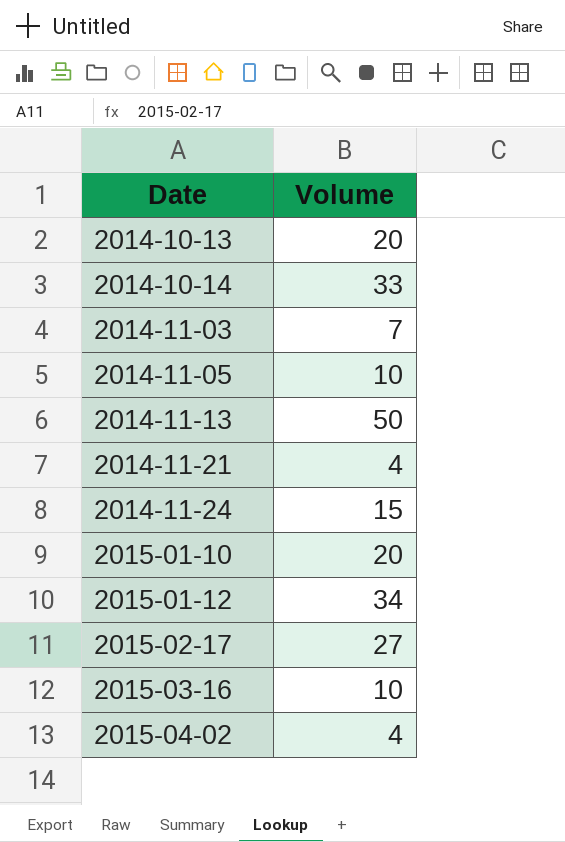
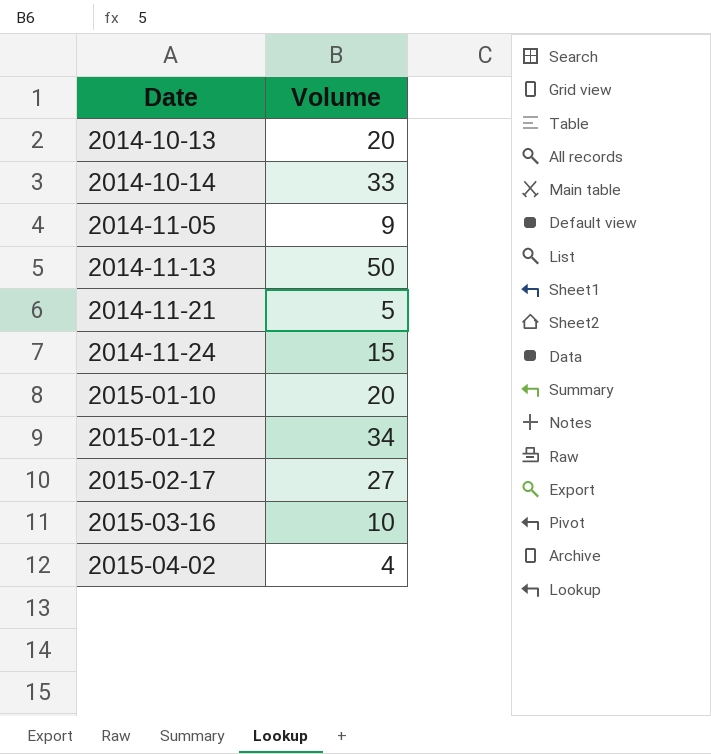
row 2014-11-03: 7 -> none
2014-11-05 | Volume: 10 -> 9
2014-11-21 | Volume: 4 -> 5

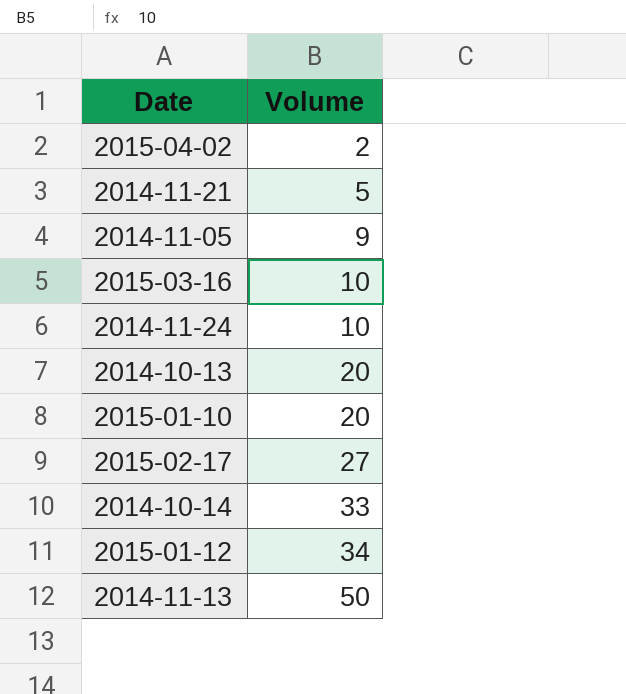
row order: Date ascending -> Volume ascending
2015-04-02 | Volume: 4 -> 2
2014-11-24 | Volume: 15 -> 10

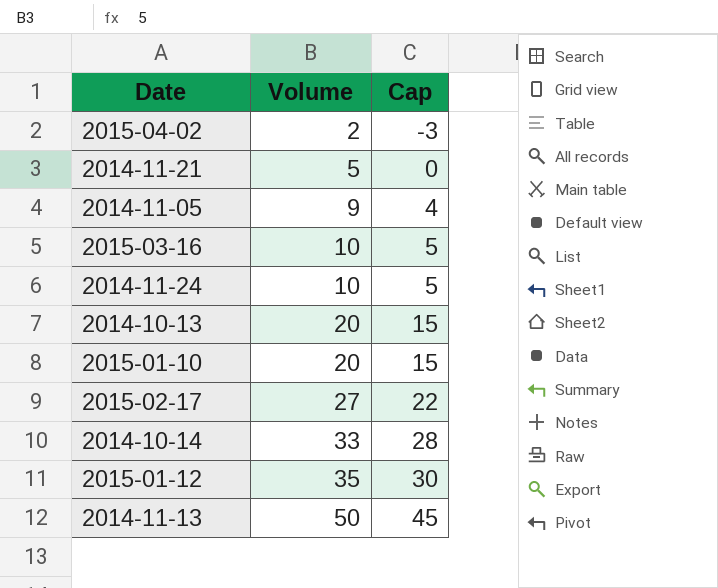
column Cap | formula: none -> [Volume] - 5
2015-01-12 | Volume: 34 -> 35

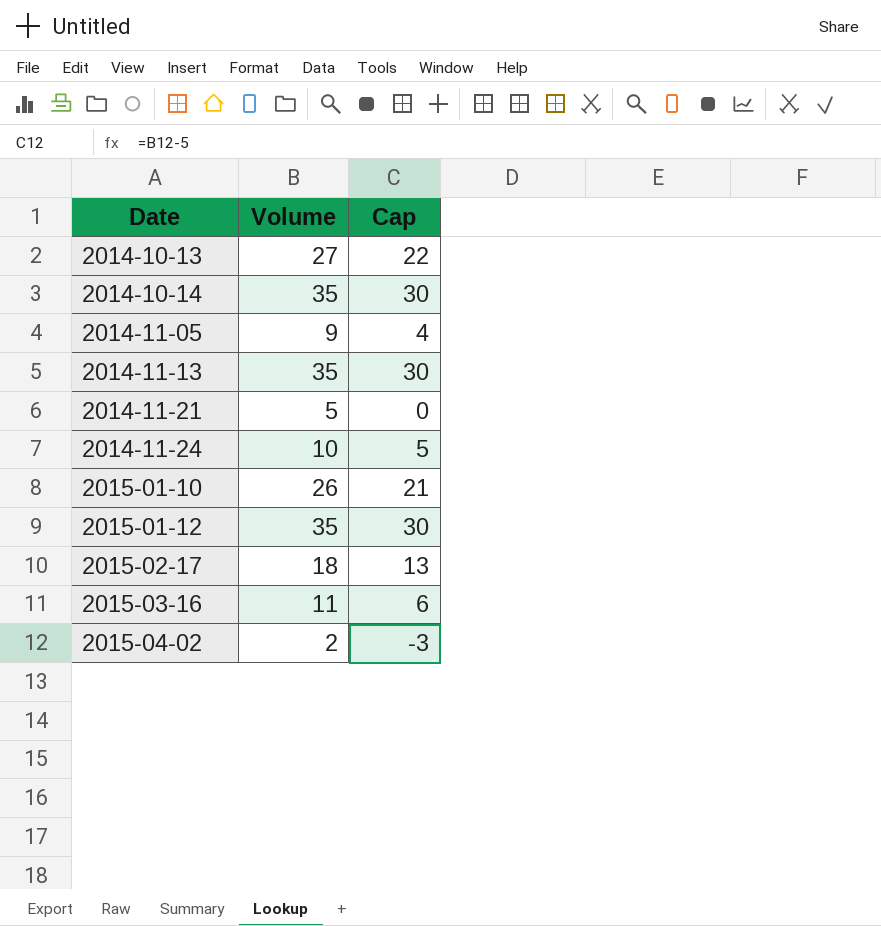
row order: Volume ascending -> Date ascending
2014-10-13 | Volume: 20 -> 27
2014-10-13 | Cap: 15 -> 22
2014-10-14 | Volume: 33 -> 35
2014-10-14 | Cap: 28 -> 30
2014-11-13 | Volume: 50 -> 35
2014-11-13 | Cap: 45 -> 30
2015-01-10 | Volume: 20 -> 26
2015-01-10 | Cap: 15 -> 21
2015-02-17 | Volume: 27 -> 18
2015-02-17 | Cap: 22 -> 13
2015-03-16 | Volume: 10 -> 11
2015-03-16 | Cap: 5 -> 6

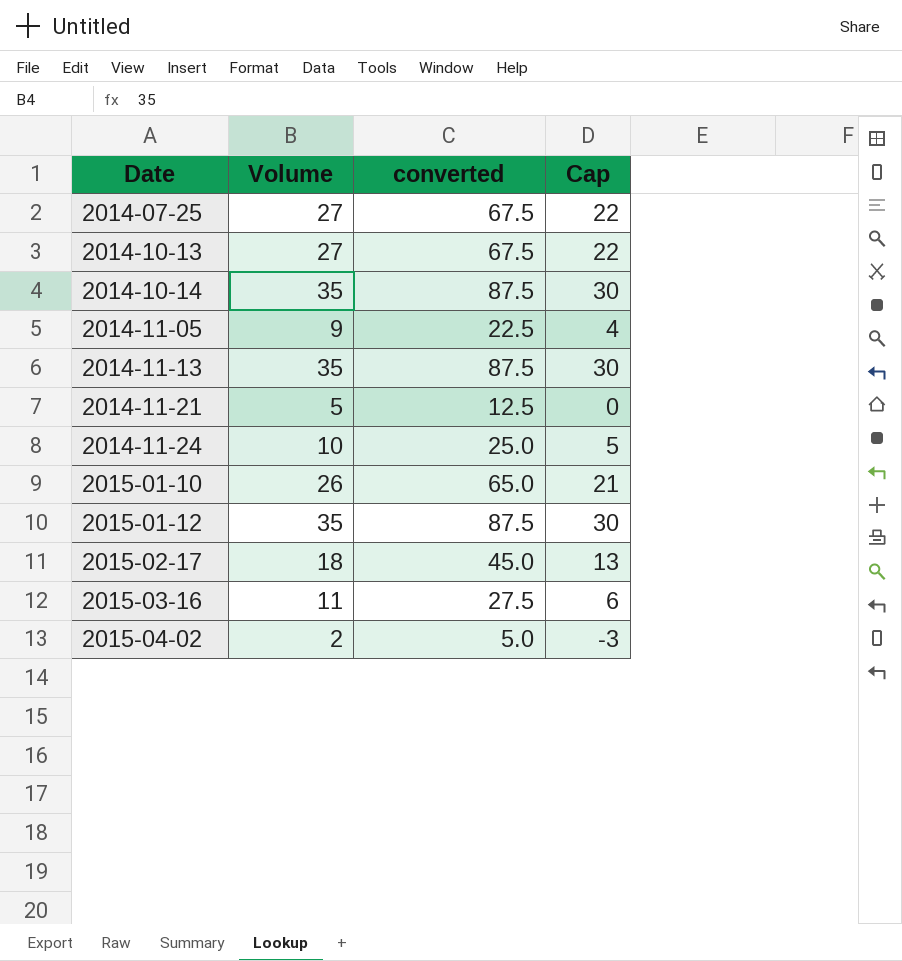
column converted | formula: none -> [Volume] * 2.5
row 2014-07-25: none -> 27 | 67.5 | 22

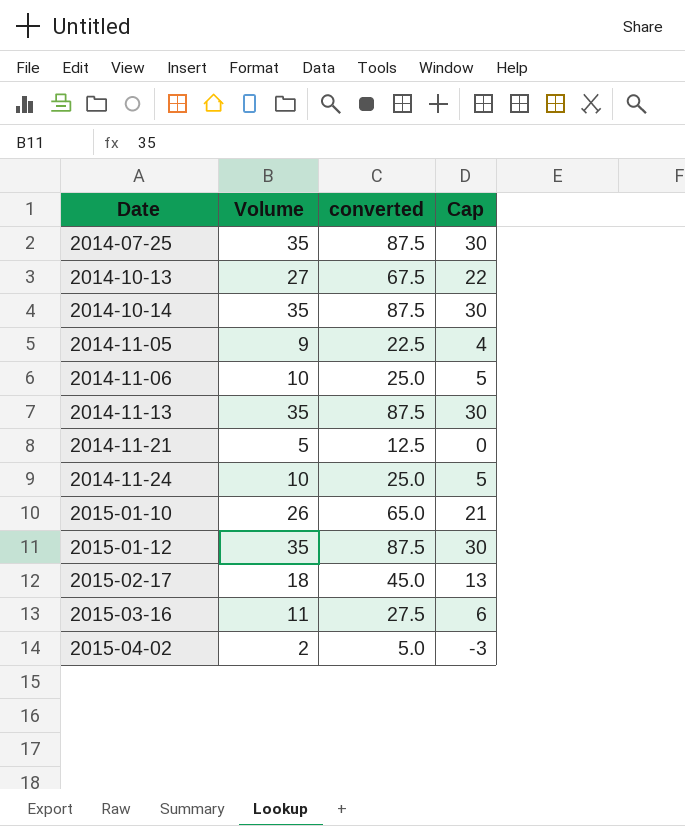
2014-07-25 | Volume: 27 -> 35
2014-07-25 | converted: 67.5 -> 87.5
2014-07-25 | Cap: 22 -> 30
row 2014-11-06: none -> 10 | 25.0 | 5

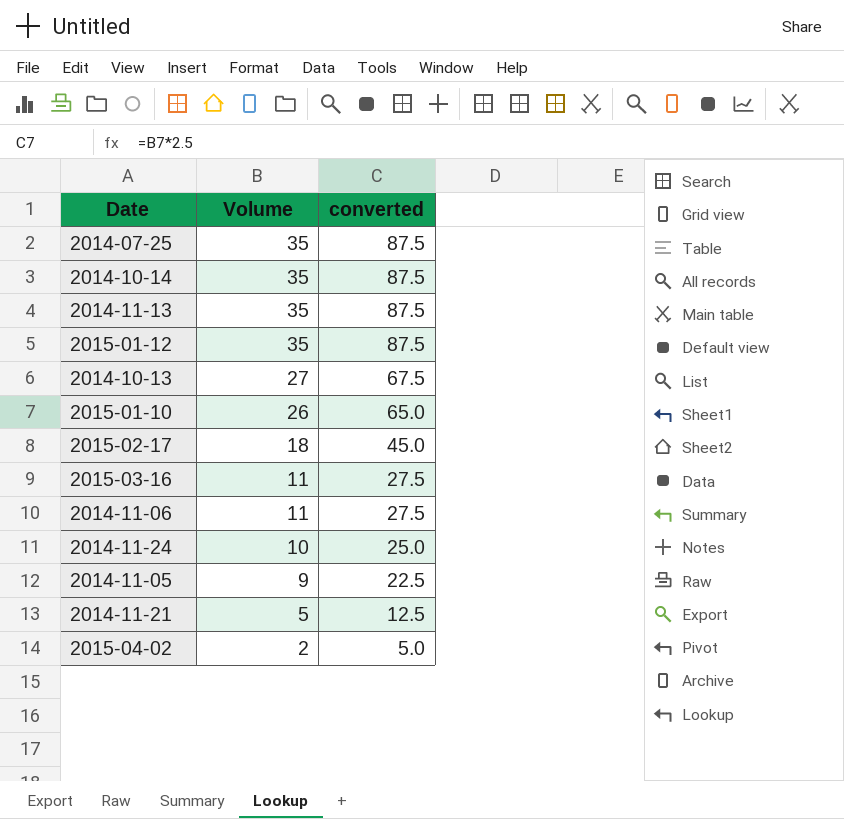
row order: Date ascending -> Volume descending
column Cap | formula: [Volume] - 5 -> none
2014-11-06 | Volume: 10 -> 11
2014-11-06 | converted: 25.0 -> 27.5

